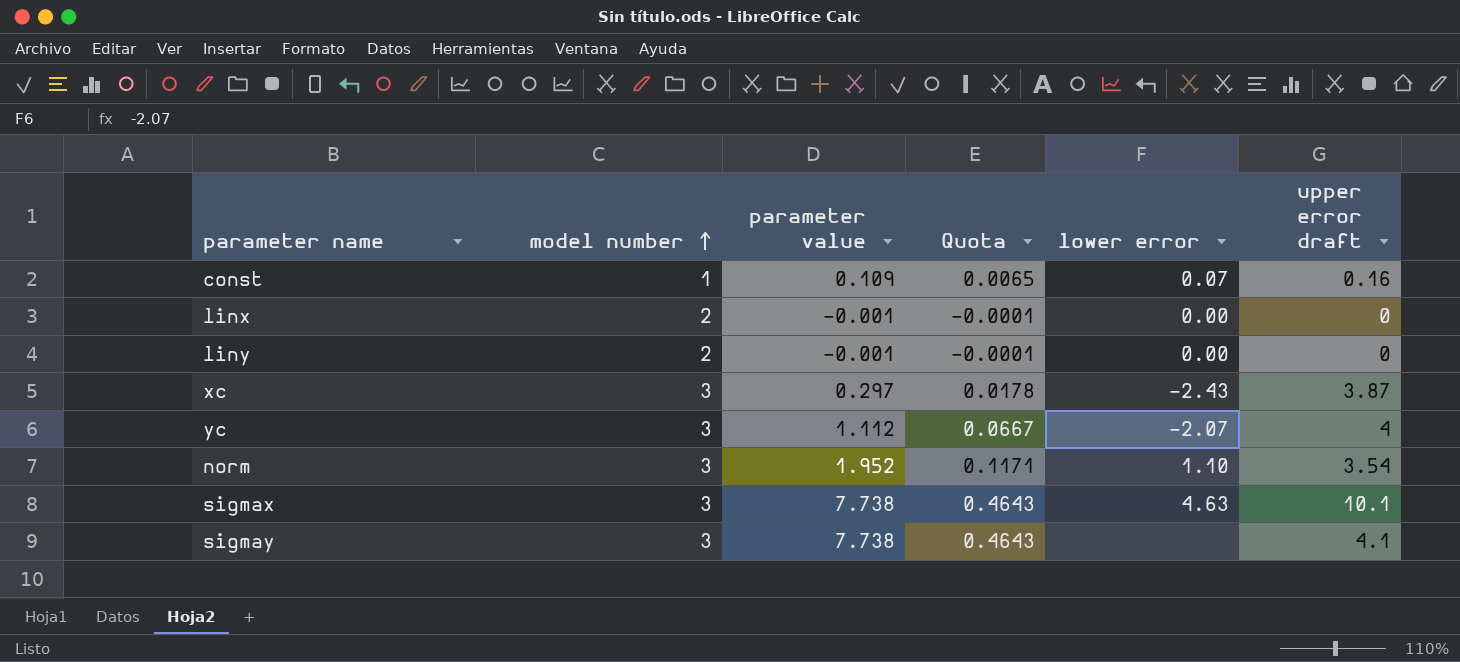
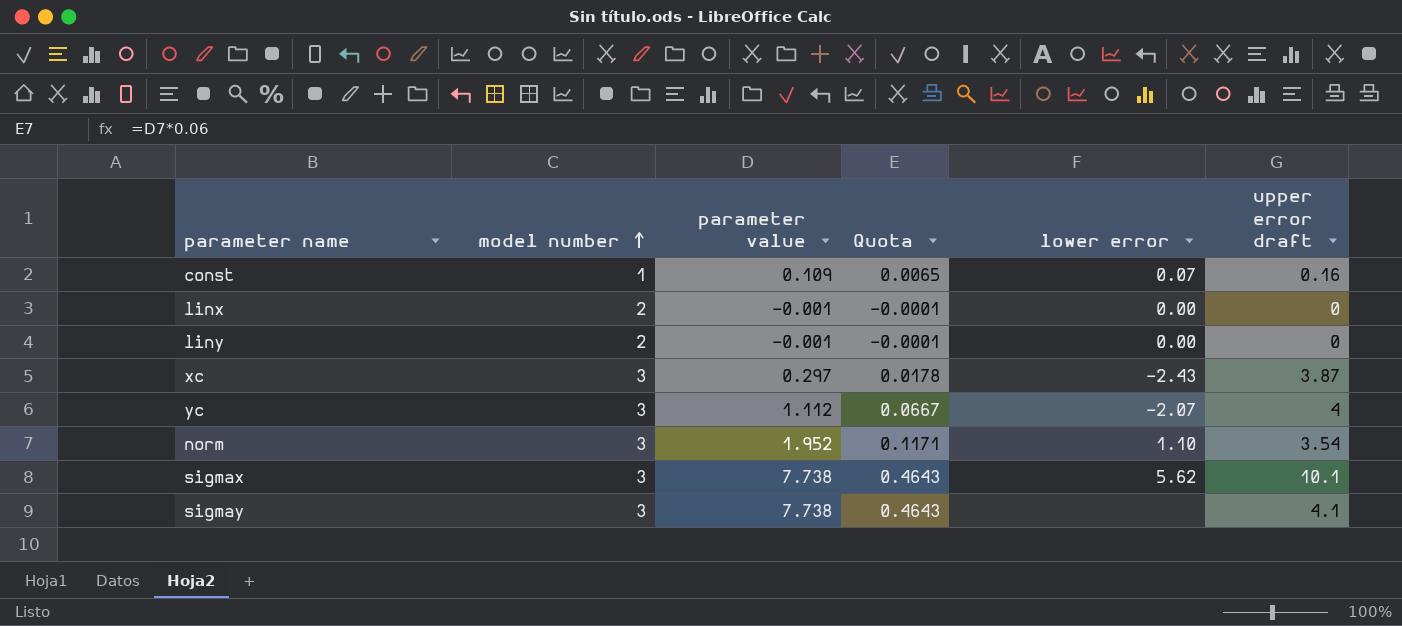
sigmax | lower error: 4.63 -> 5.62

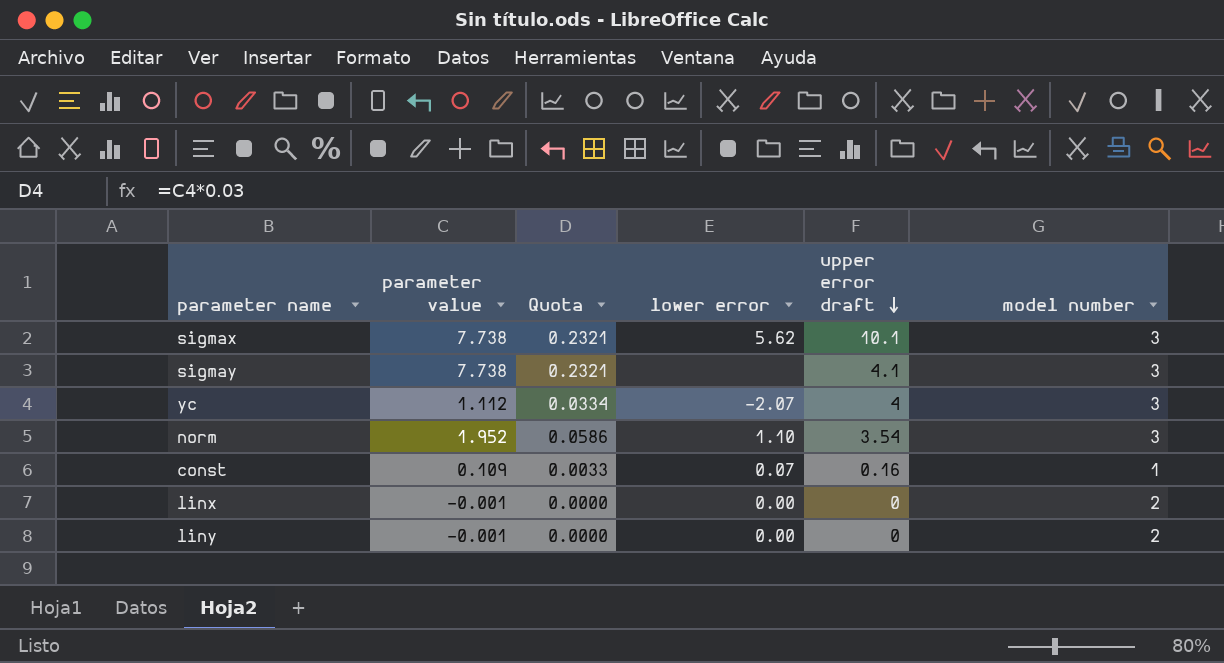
row order: model number ascending -> upper error draft descending
column Quota | formula: [parameter value] * 0.06 -> [parameter value] * 0.03
column model number | position: 2 -> 6
row xc: 3 | 0.297 | 0.0178 | -2.43 | 3.87 -> none

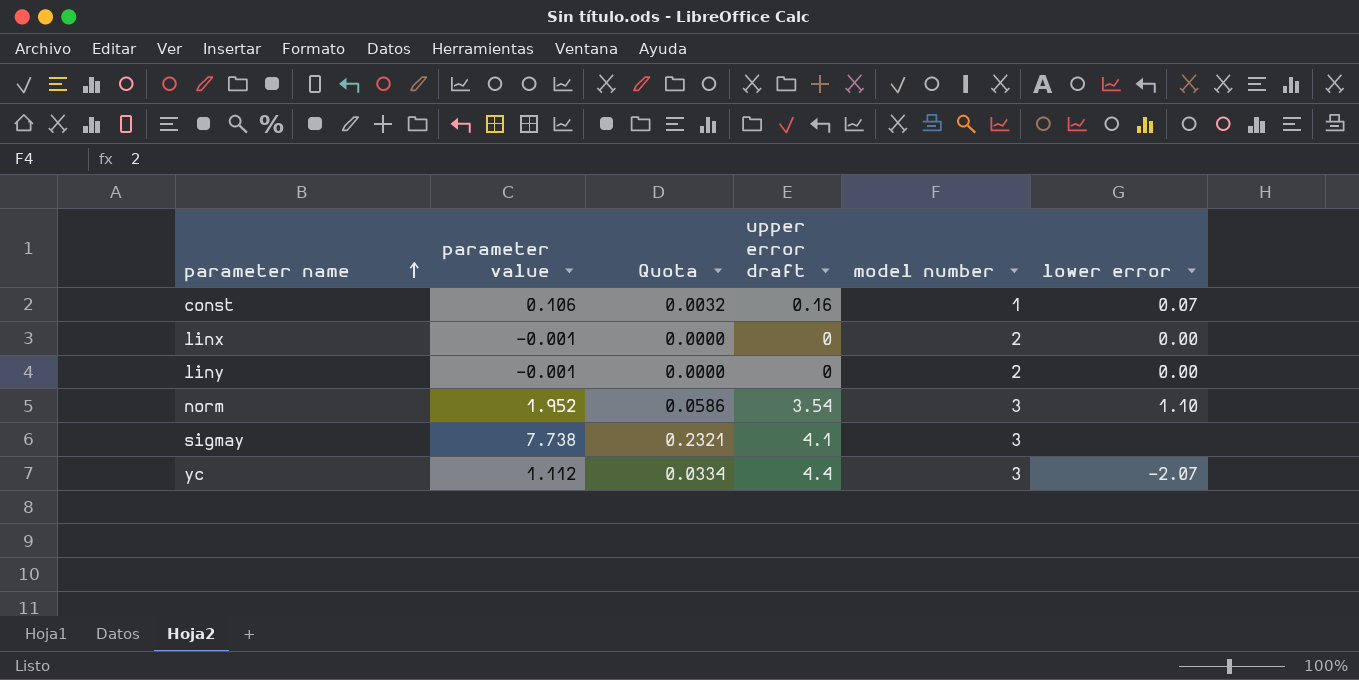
row order: upper error draft descending -> parameter name ascending
column lower error | position: 4 -> 6
row sigmax: 7.738 | 0.2321 | 5.62 | 10.1 | 3 -> none
const | parameter value: 0.109 -> 0.106
const | Quota: 0.0033 -> 0.0032
yc | upper error draft: 4 -> 4.4

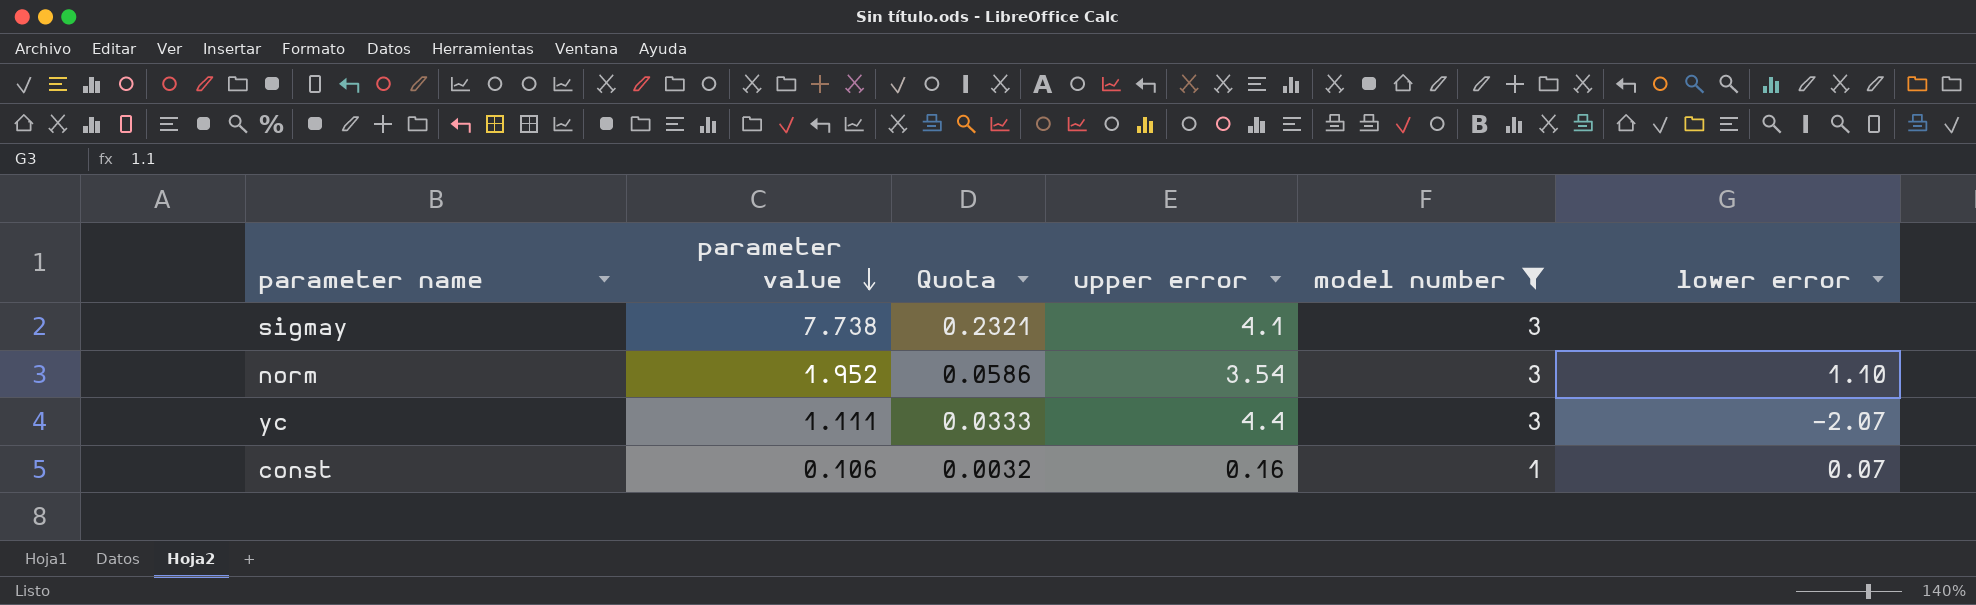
filter: none -> model number != 2
row order: parameter name ascending -> parameter value descending
column name: upper error draft -> upper error
yc | parameter value: 1.112 -> 1.111
yc | Quota: 0.0334 -> 0.0333

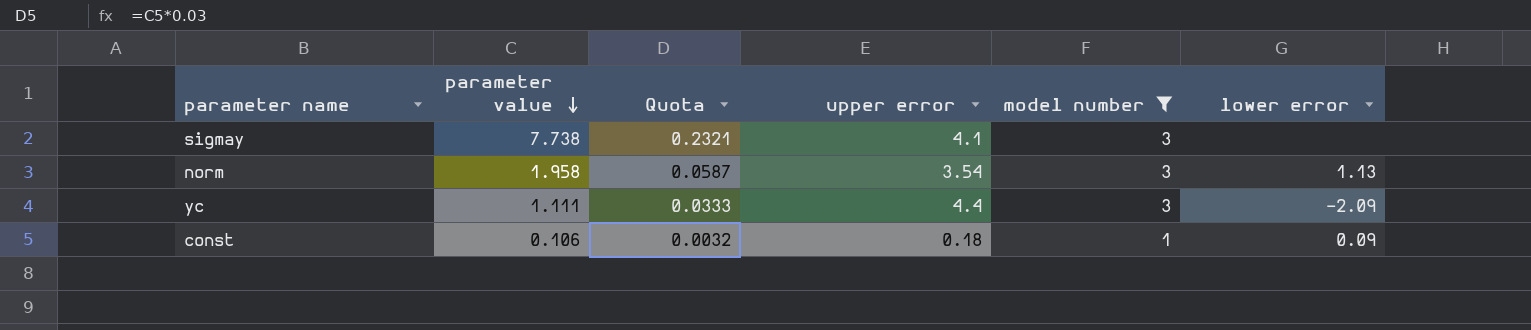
norm | parameter value: 1.952 -> 1.958
norm | Quota: 0.0586 -> 0.0587
norm | lower error: 1.10 -> 1.13
yc | lower error: -2.07 -> -2.09
const | upper error: 0.16 -> 0.18
const | lower error: 0.07 -> 0.09

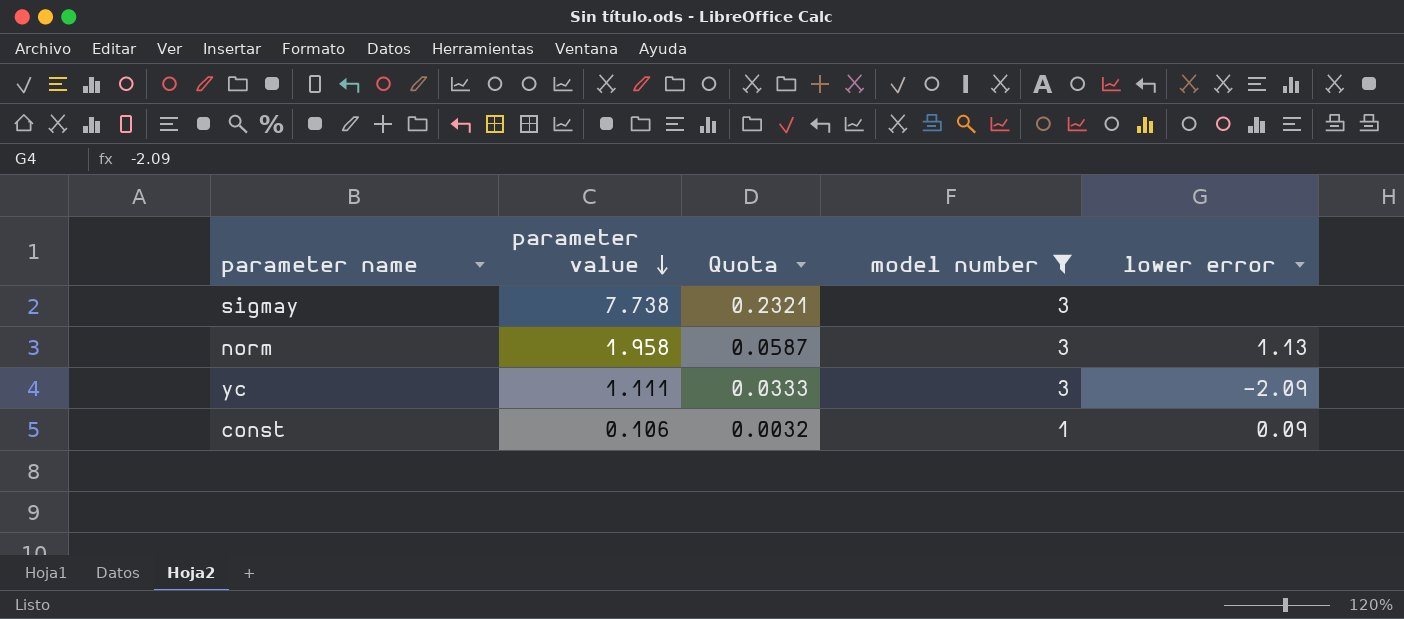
column upper error | position: 4 -> none

